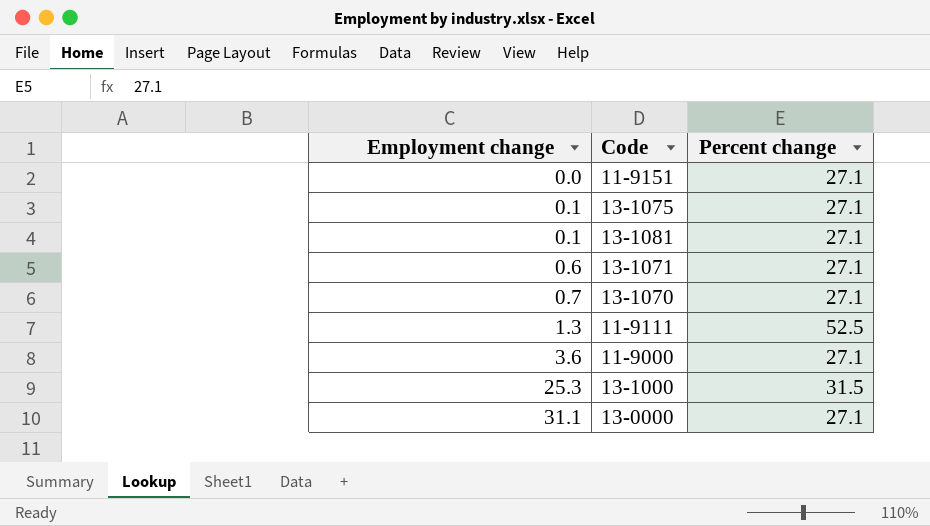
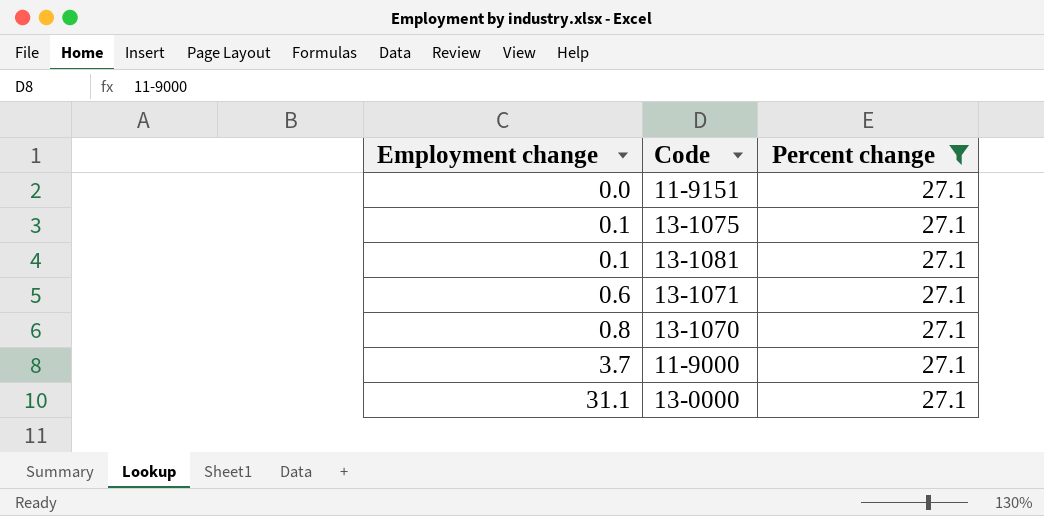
filter: none -> Percent change = 27.1
13-1070 | Employment change: 0.7 -> 0.8
11-9000 | Employment change: 3.6 -> 3.7

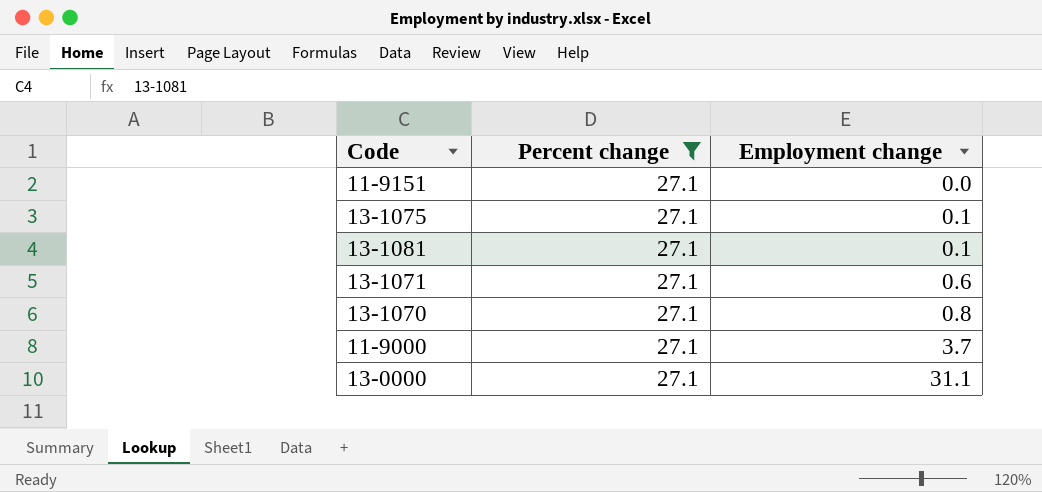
column Employment change | position: 1 -> 3

